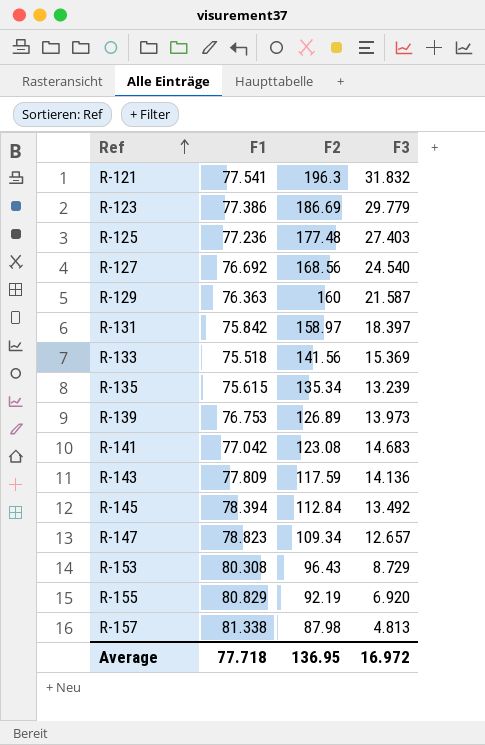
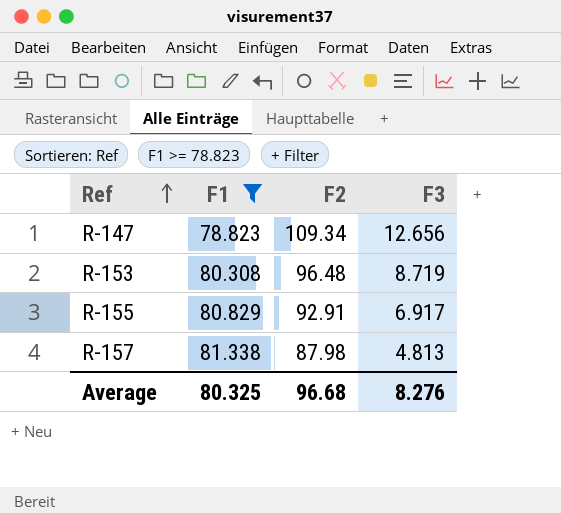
filter: none -> F1 >= 78.823
R-147 | F3: 12.657 -> 12.656
R-153 | F2: 96.43 -> 96.48
R-153 | F3: 8.729 -> 8.719
R-155 | F2: 92.19 -> 92.91
R-155 | F3: 6.920 -> 6.917
Average | F1: 77.718 -> 80.325
Average | F2: 136.95 -> 96.68
Average | F3: 16.972 -> 8.276

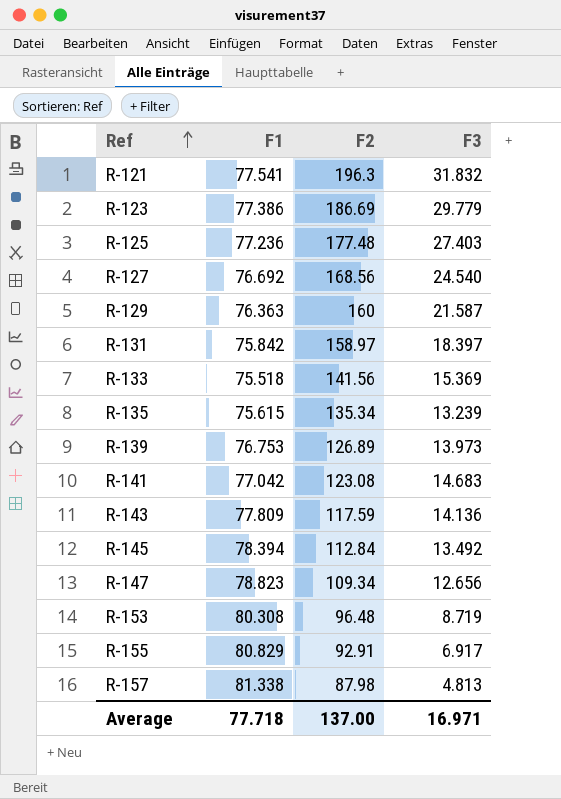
filter: F1 >= 78.823 -> none
Average | F1: 80.325 -> 77.718
Average | F2: 96.68 -> 137.00
Average | F3: 8.276 -> 16.971

